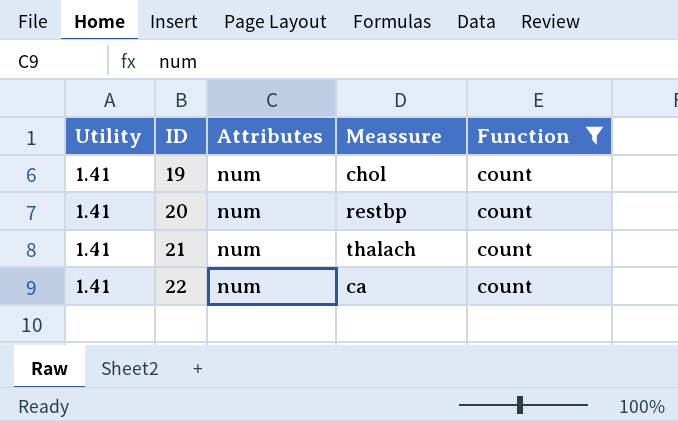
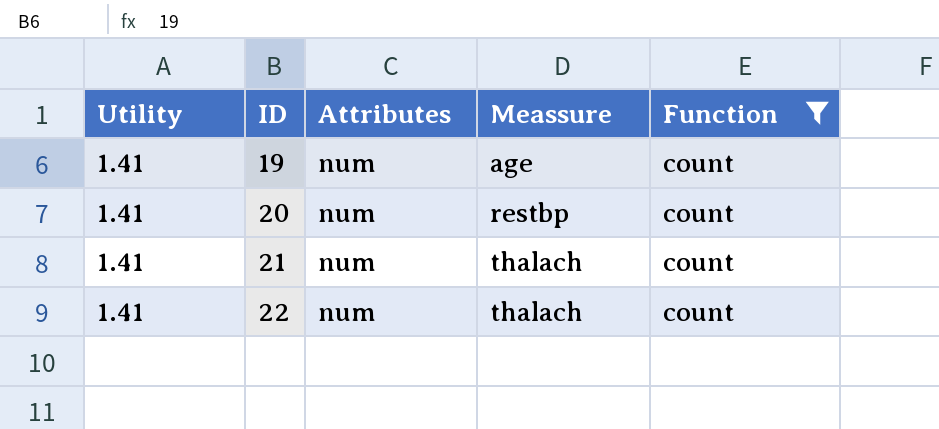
19 | Meassure: chol -> age
22 | Meassure: ca -> thalach

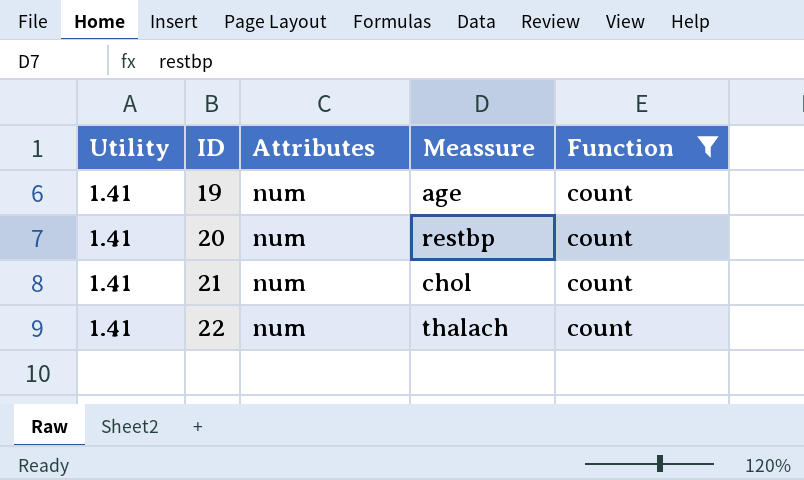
21 | Meassure: thalach -> chol

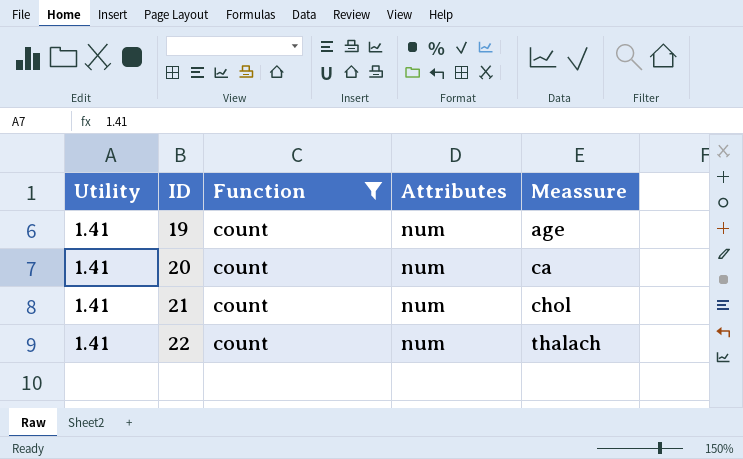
column Function | position: 5 -> 3
20 | Meassure: restbp -> ca

